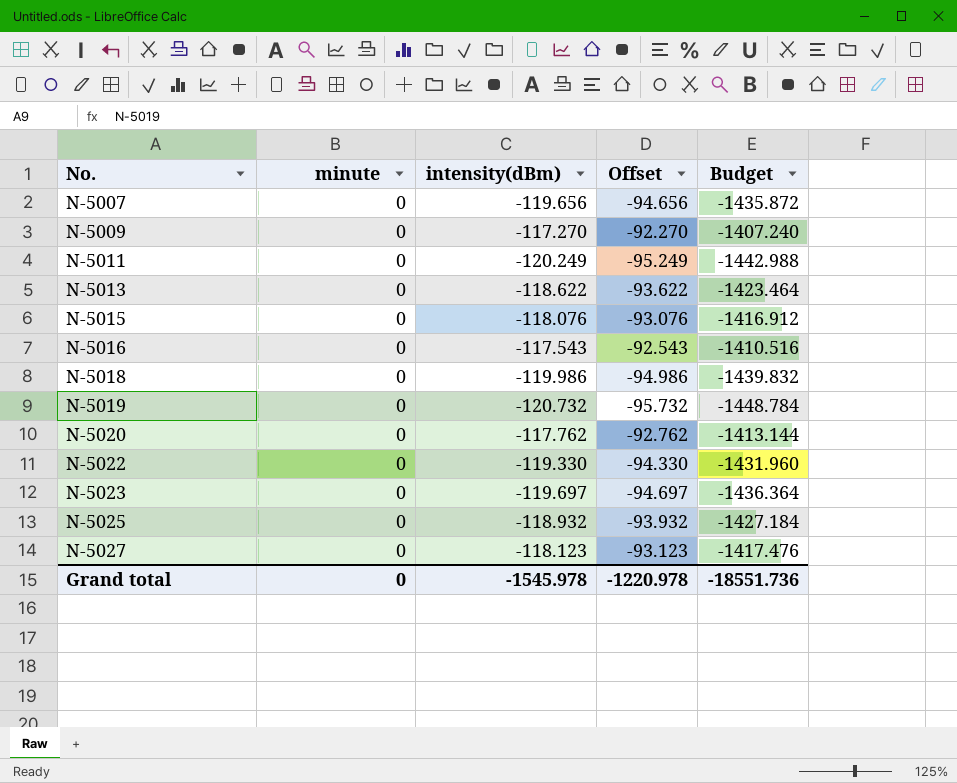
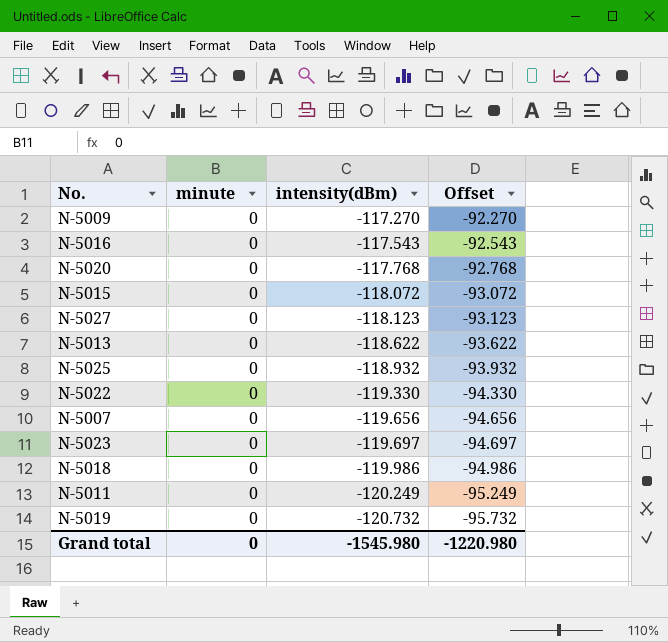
row order: No. ascending -> intensity(dBm) descending
column Budget | formula: [intensity(dBm)] * 12 -> none
N-5020 | intensity(dBm): -117.762 -> -117.768
N-5020 | Offset: -92.762 -> -92.768
N-5015 | intensity(dBm): -118.076 -> -118.072
N-5015 | Offset: -93.076 -> -93.072
Grand total | intensity(dBm): -1545.978 -> -1545.980
Grand total | Offset: -1220.978 -> -1220.980

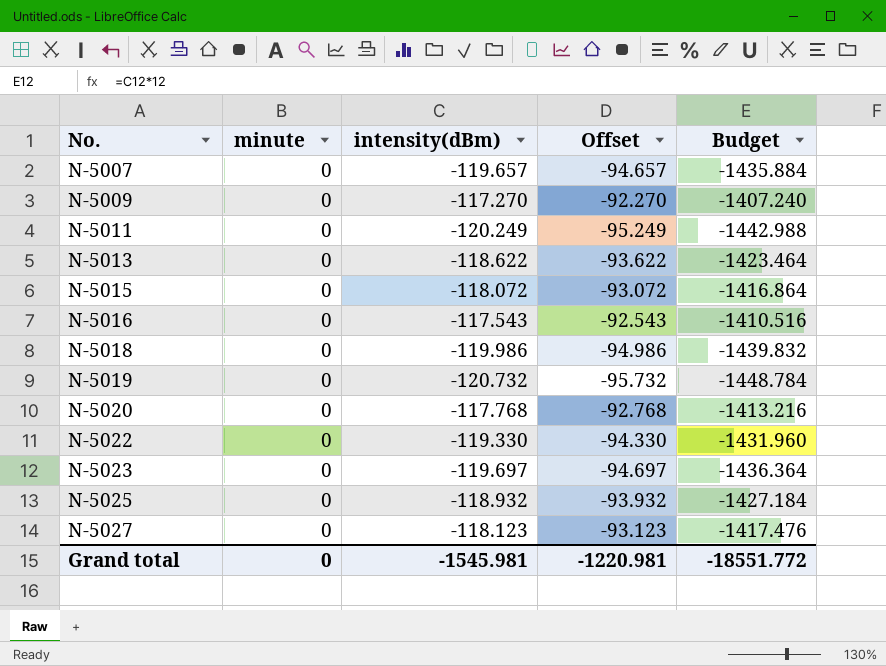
row order: intensity(dBm) descending -> No. ascending
column Budget | formula: none -> [intensity(dBm)] * 12
N-5007 | intensity(dBm): -119.656 -> -119.657
N-5007 | Offset: -94.656 -> -94.657
Grand total | intensity(dBm): -1545.980 -> -1545.981
Grand total | Offset: -1220.980 -> -1220.981

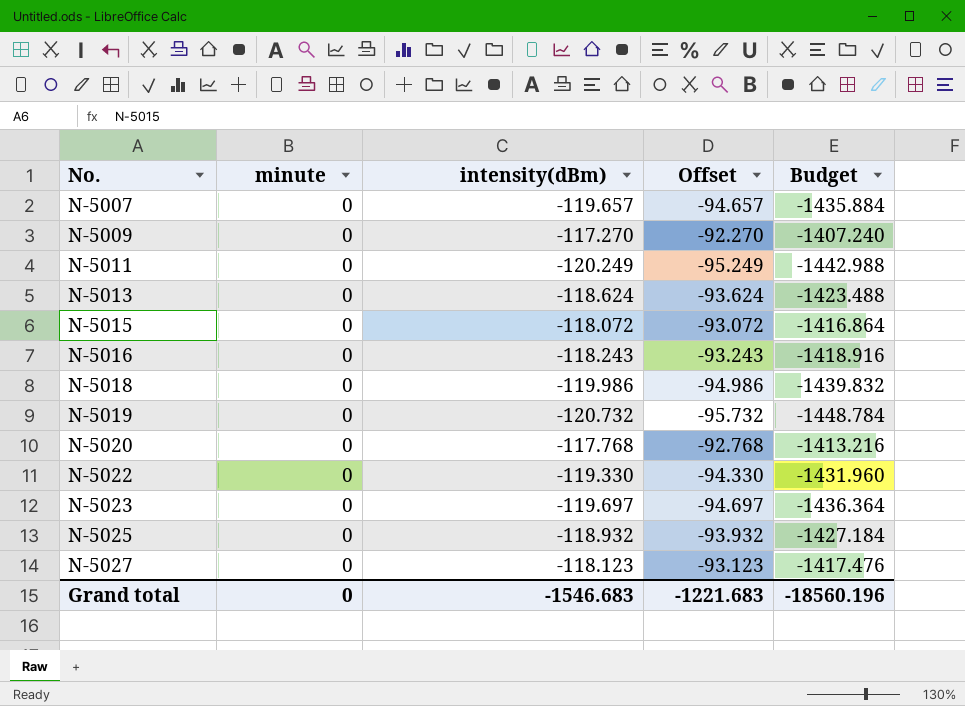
N-5013 | intensity(dBm): -118.622 -> -118.624
N-5013 | Offset: -93.622 -> -93.624
N-5013 | Budget: -1423.464 -> -1423.488
N-5016 | intensity(dBm): -117.543 -> -118.243
N-5016 | Offset: -92.543 -> -93.243
N-5016 | Budget: -1410.516 -> -1418.916
Grand total | intensity(dBm): -1545.981 -> -1546.683
Grand total | Offset: -1220.981 -> -1221.683
Grand total | Budget: -18551.772 -> -18560.196

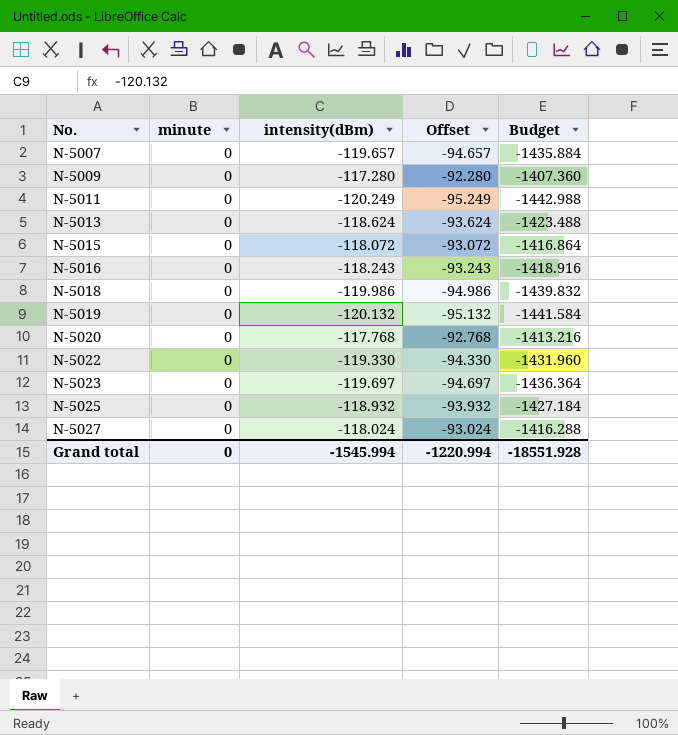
N-5009 | intensity(dBm): -117.270 -> -117.280
N-5009 | Offset: -92.270 -> -92.280
N-5009 | Budget: -1407.240 -> -1407.360
N-5019 | intensity(dBm): -120.732 -> -120.132
N-5019 | Offset: -95.732 -> -95.132
N-5019 | Budget: -1448.784 -> -1441.584
N-5027 | intensity(dBm): -118.123 -> -118.024
N-5027 | Offset: -93.123 -> -93.024
N-5027 | Budget: -1417.476 -> -1416.288
Grand total | intensity(dBm): -1546.683 -> -1545.994
Grand total | Offset: -1221.683 -> -1220.994
Grand total | Budget: -18560.196 -> -18551.928

